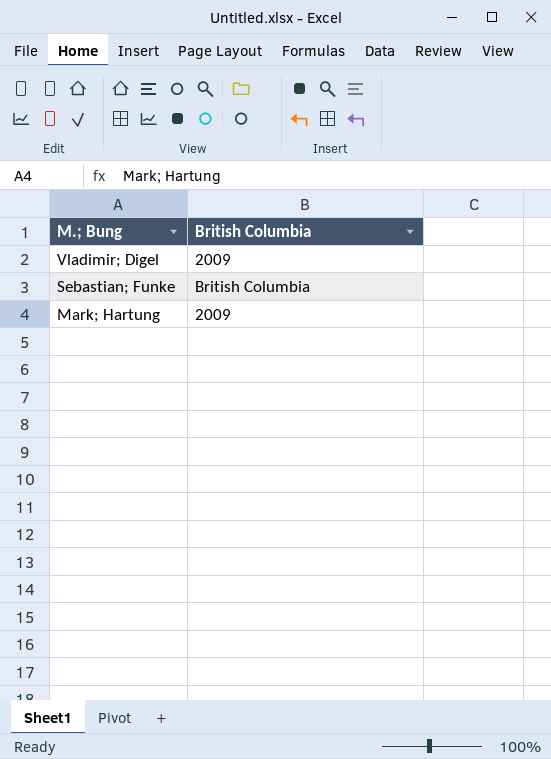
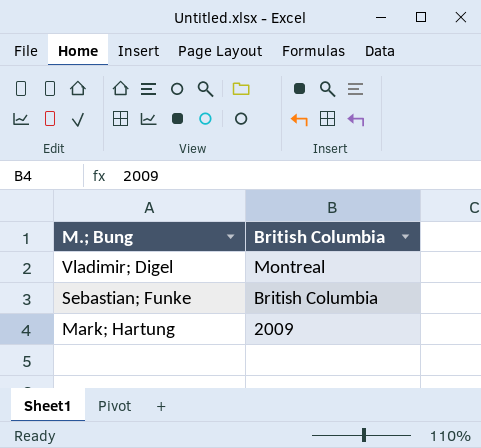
Vladimir; Digel | British Columbia: 2009 -> Montreal

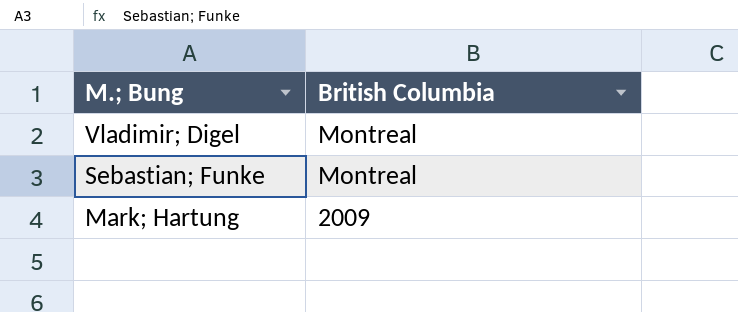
Sebastian; Funke | British Columbia: British Columbia -> Montreal

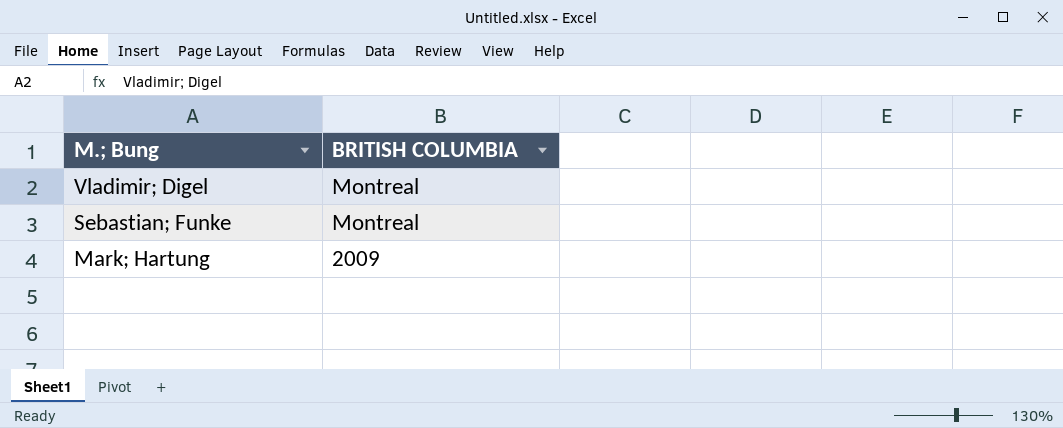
column name: British Columbia -> BRITISH COLUMBIA

